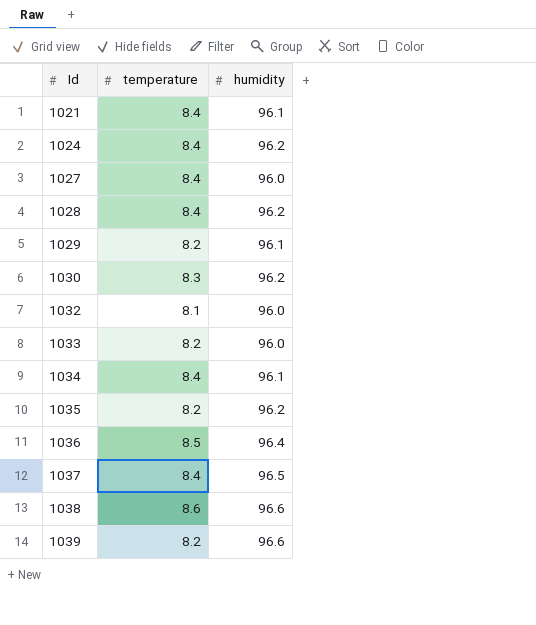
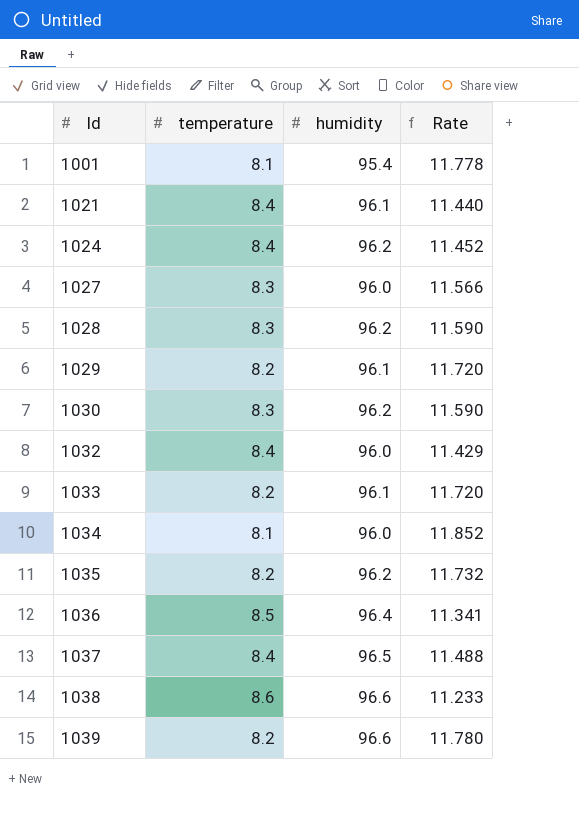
column Rate | formula: none -> [humidity] / [temperature]
row 1001: none -> 8.1 | 95.4 | 11.778
1027 | temperature: 8.4 -> 8.3
1028 | temperature: 8.4 -> 8.3
1032 | temperature: 8.1 -> 8.4
1033 | humidity: 96.0 -> 96.1
1034 | temperature: 8.4 -> 8.1
1034 | humidity: 96.1 -> 96.0

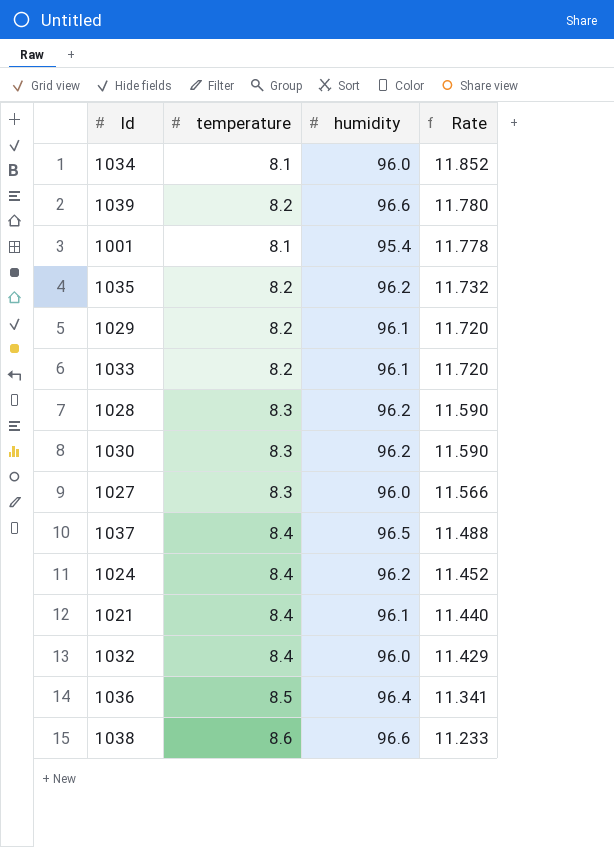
row order: Id ascending -> Rate descending

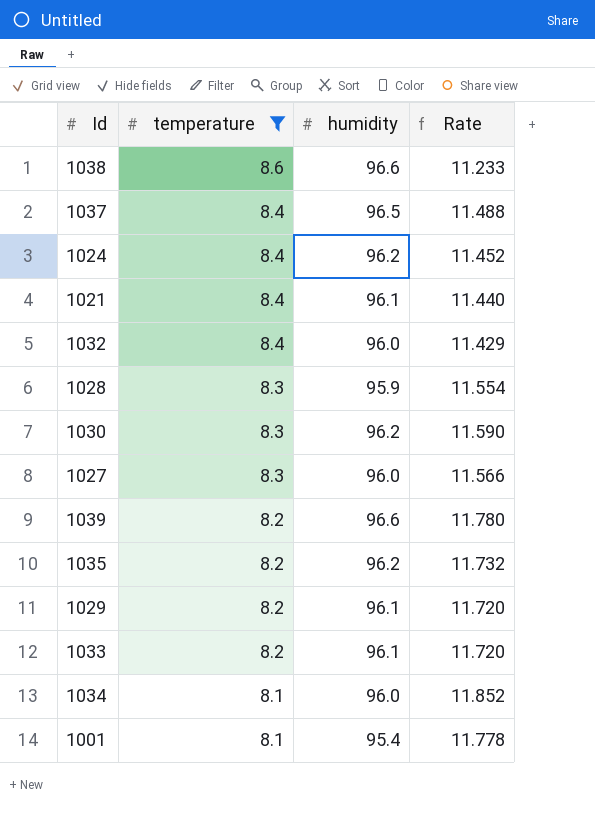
filter: none -> temperature != 8.5
row order: Rate descending -> temperature descending
1028 | humidity: 96.2 -> 95.9
1028 | Rate: 11.590 -> 11.554

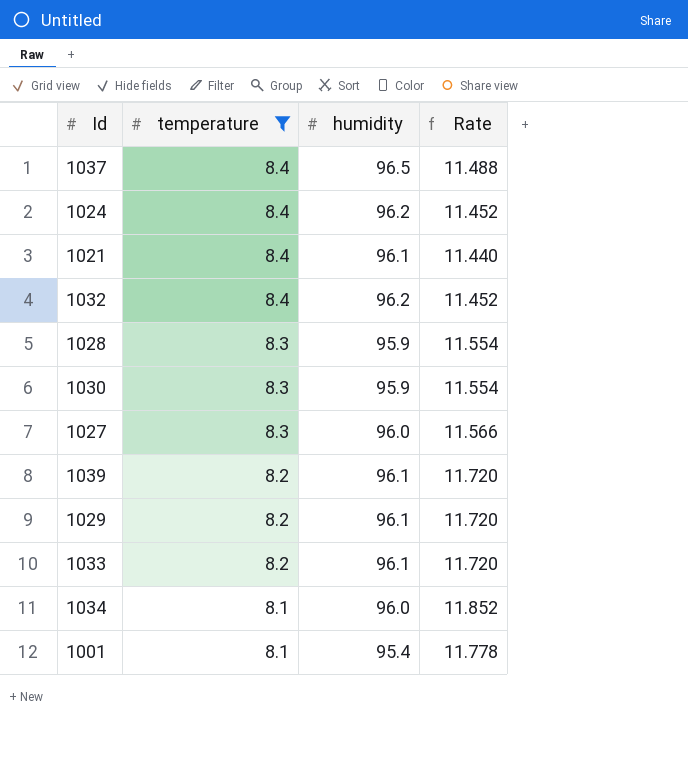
row 1038: 8.6 | 96.6 | 11.233 -> none
row 1035: 8.2 | 96.2 | 11.732 -> none
1032 | humidity: 96.0 -> 96.2
1032 | Rate: 11.429 -> 11.452
1030 | humidity: 96.2 -> 95.9
1030 | Rate: 11.590 -> 11.554
1039 | humidity: 96.6 -> 96.1
1039 | Rate: 11.780 -> 11.720

